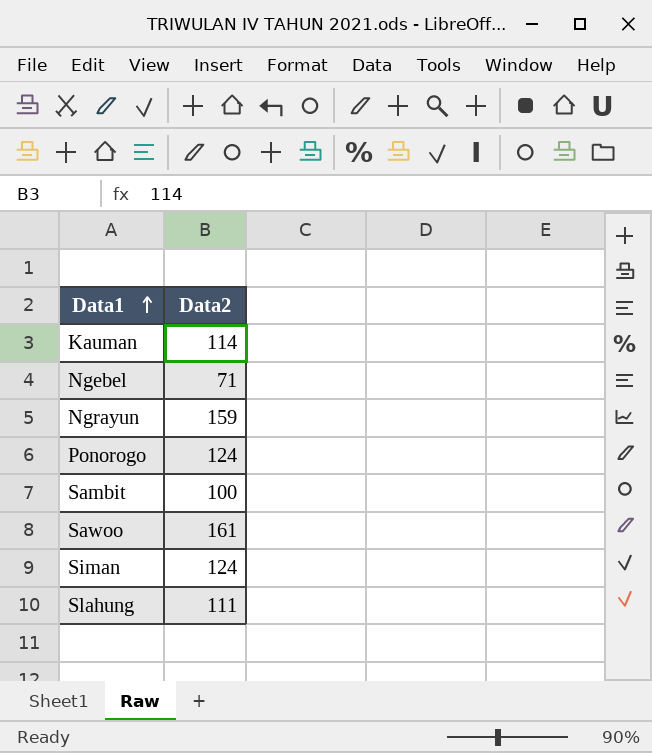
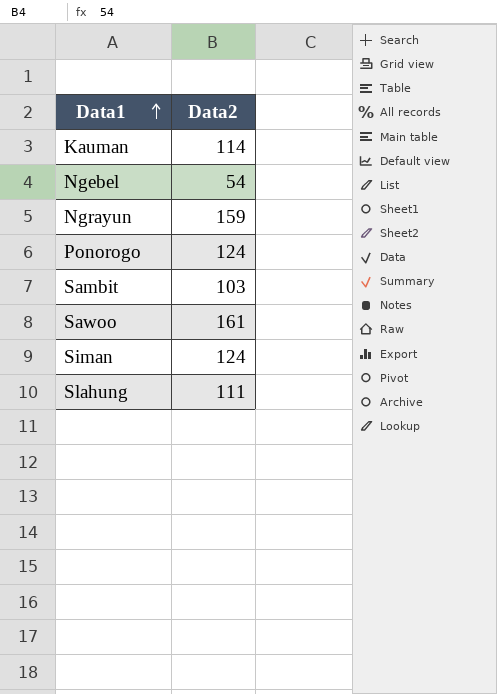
Ngebel | Data2: 71 -> 54
Sambit | Data2: 100 -> 103

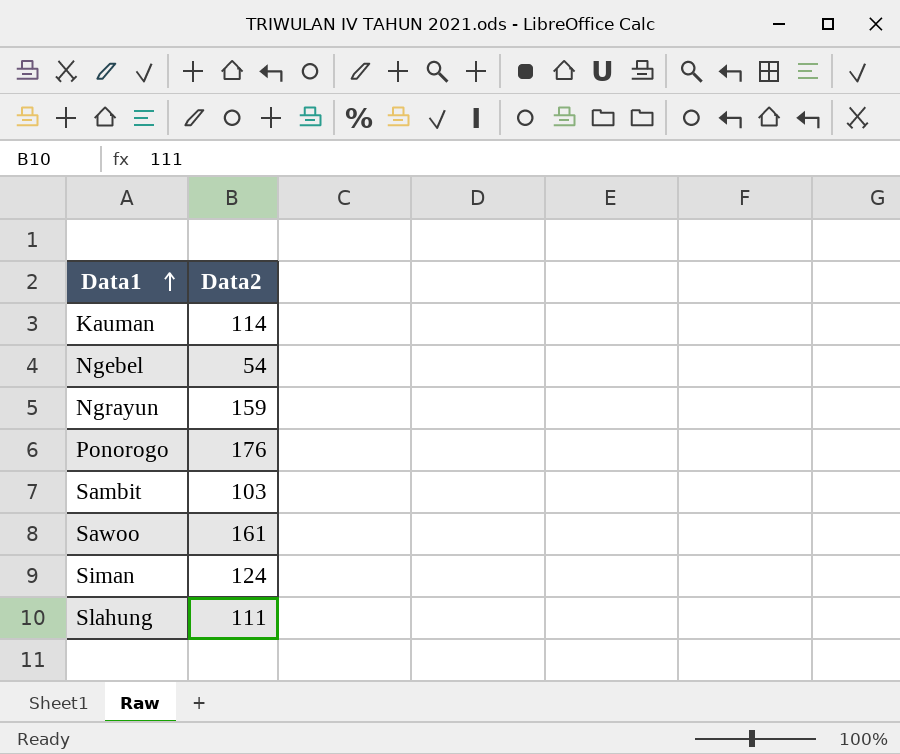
Ponorogo | Data2: 124 -> 176

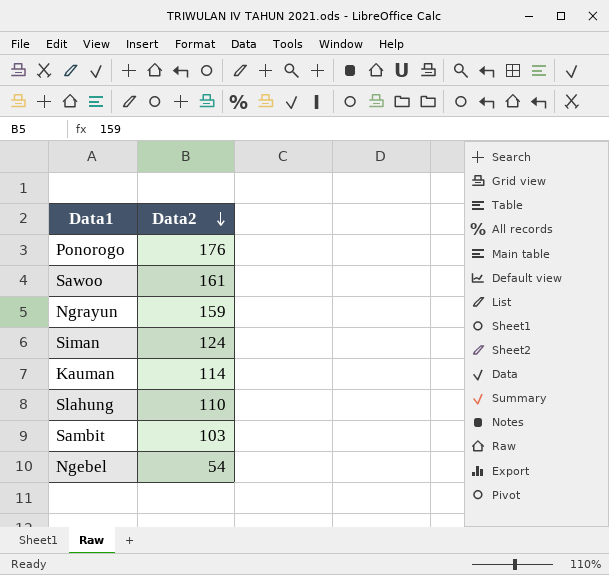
row order: Data1 ascending -> Data2 descending
Slahung | Data2: 111 -> 110

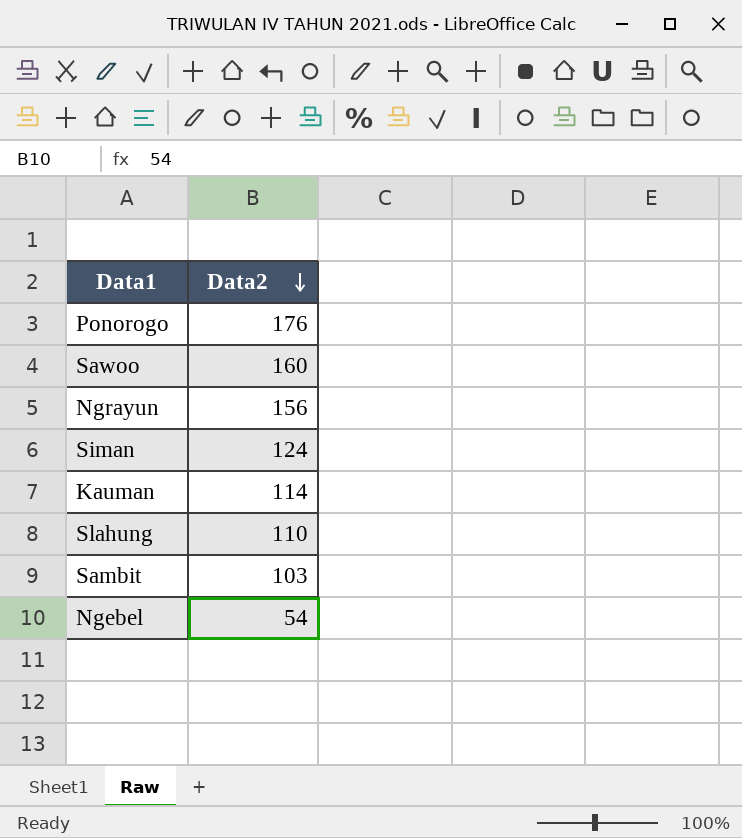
Sawoo | Data2: 161 -> 160
Ngrayun | Data2: 159 -> 156

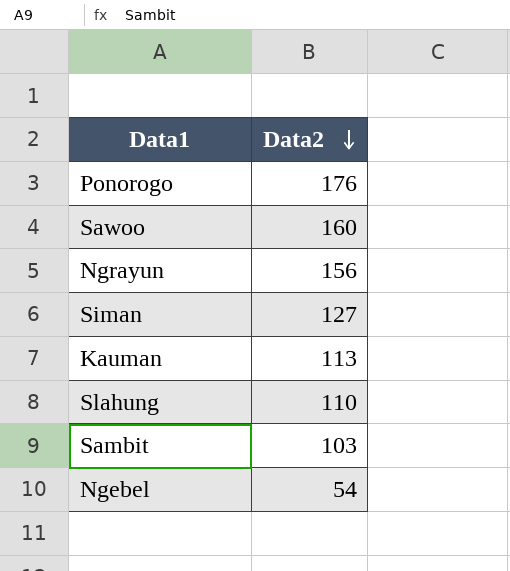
Siman | Data2: 124 -> 127
Kauman | Data2: 114 -> 113

